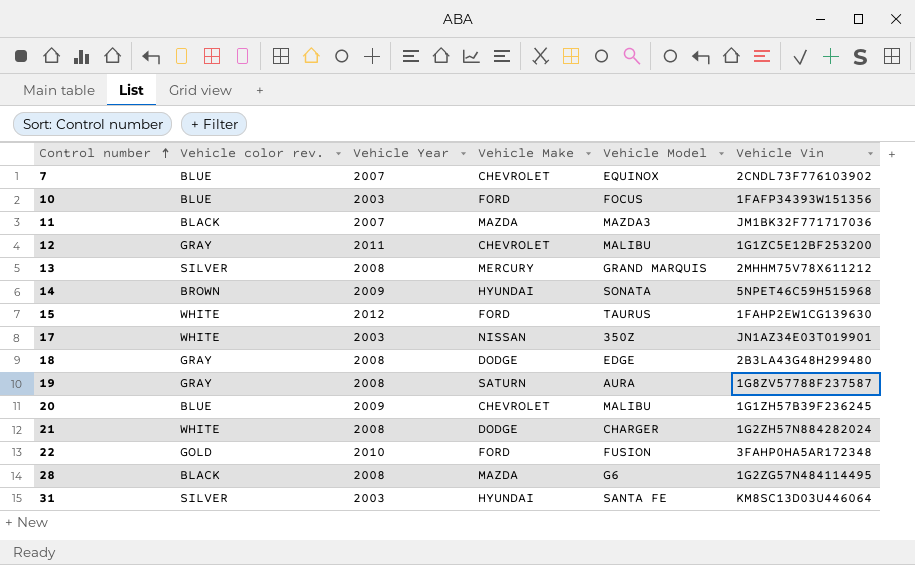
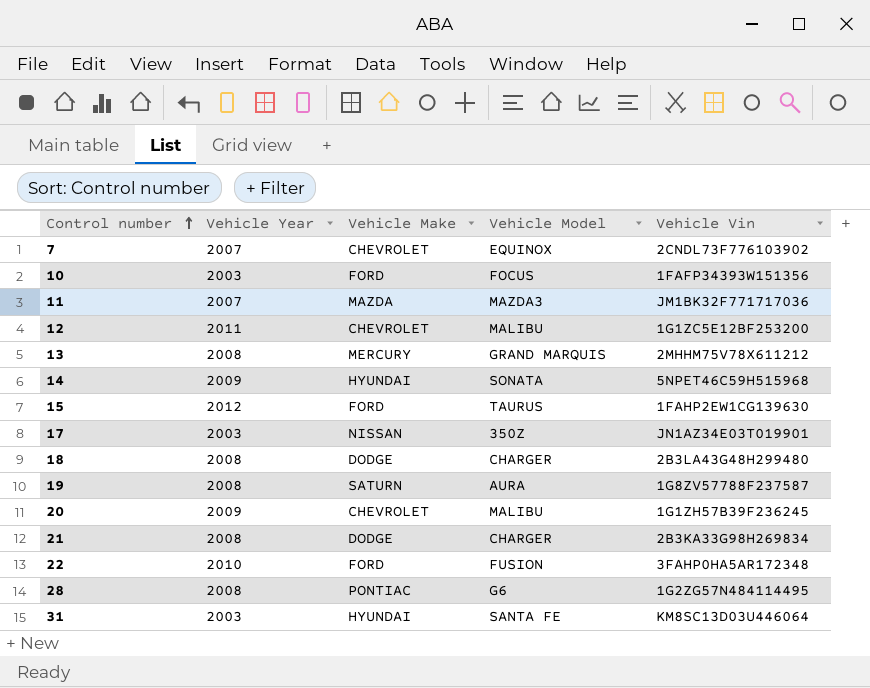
column Vehicle color rev. | position: 2 -> none
18 | Vehicle Model: EDGE -> CHARGER
21 | Vehicle Vin: 1G2ZH57N884282024 -> 2B3KA33G98H269834
28 | Vehicle Make: MAZDA -> PONTIAC

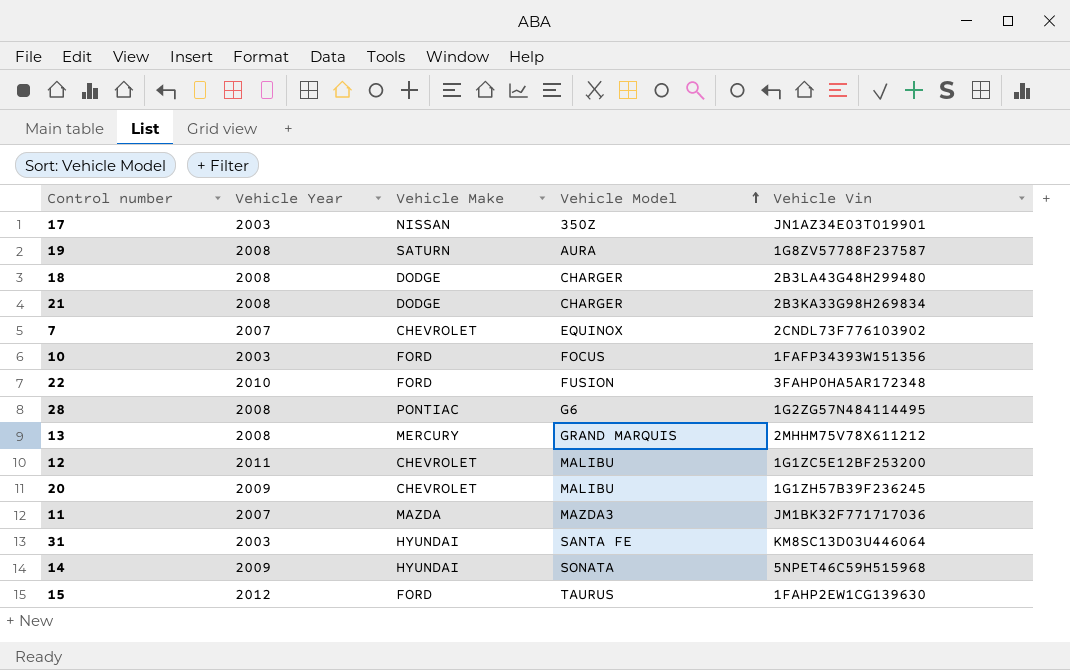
row order: Control number ascending -> Vehicle Model ascending

